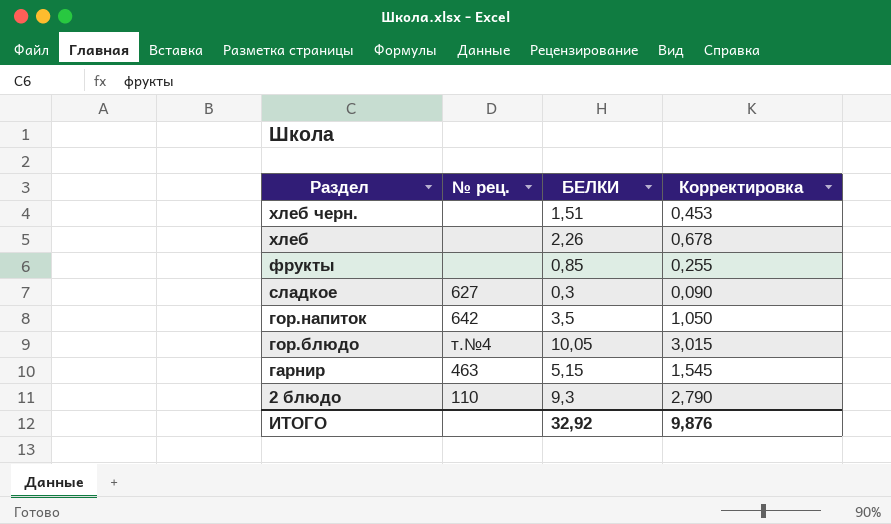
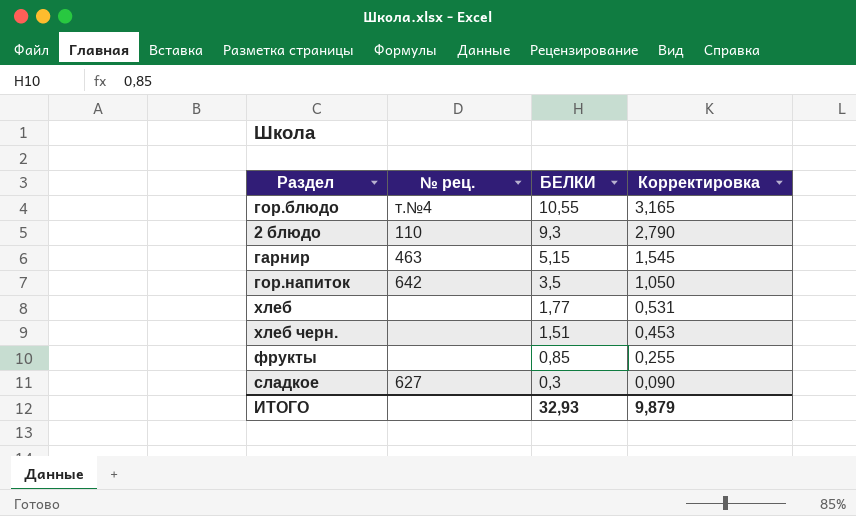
row order: Раздел descending -> БЕЛКИ descending
гор.блюдо | БЕЛКИ: 10,05 -> 10,55
гор.блюдо | Корректировка: 3,015 -> 3,165
хлеб | БЕЛКИ: 2,26 -> 1,77
хлеб | Корректировка: 0,678 -> 0,531
ИТОГО | БЕЛКИ: 32,92 -> 32,93
ИТОГО | Корректировка: 9,876 -> 9,879

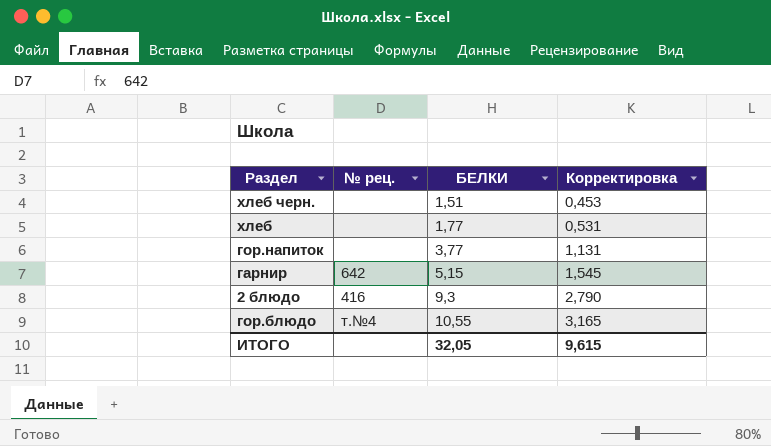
row order: БЕЛКИ descending -> БЕЛКИ ascending
row фрукты: none | 0,85 | 0,255 -> none
row сладкое: 627 | 0,3 | 0,090 -> none
гор.напиток | № рец.: 642 -> none
гор.напиток | БЕЛКИ: 3,5 -> 3,77
гор.напиток | Корректировка: 1,050 -> 1,131
гарнир | № рец.: 463 -> 642
2 блюдо | № рец.: 110 -> 416
ИТОГО | БЕЛКИ: 32,93 -> 32,05
ИТОГО | Корректировка: 9,879 -> 9,615

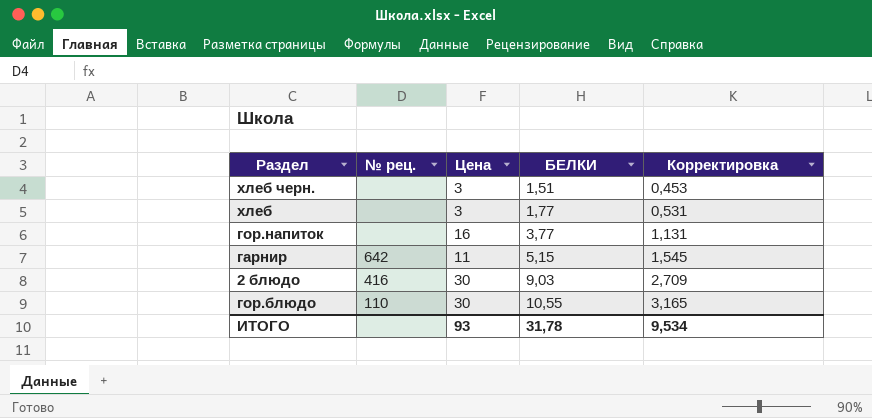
column Цена | position: none -> 3
2 блюдо | БЕЛКИ: 9,3 -> 9,03
2 блюдо | Корректировка: 2,790 -> 2,709
гор.блюдо | № рец.: т.№4 -> 110
ИТОГО | БЕЛКИ: 32,05 -> 31,78
ИТОГО | Корректировка: 9,615 -> 9,534

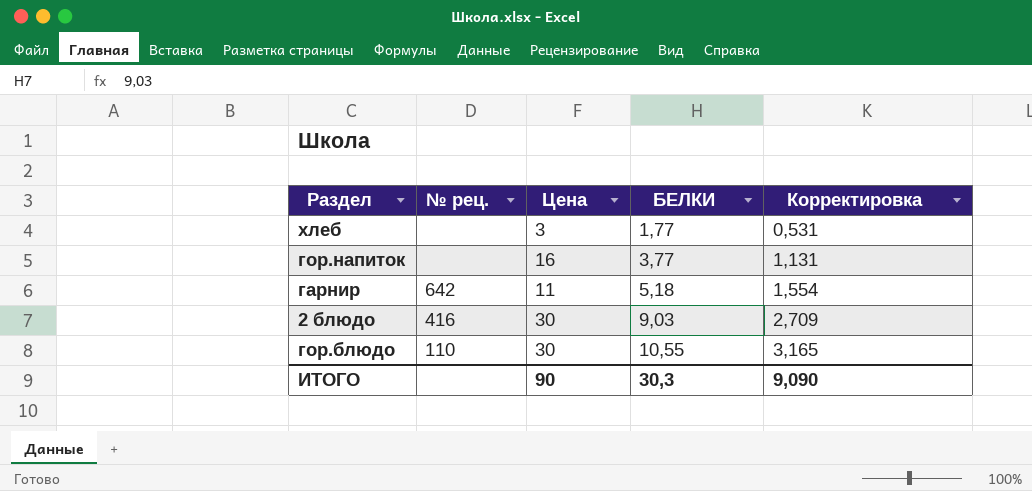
row хлеб черн.: none | 3 | 1,51 | 0,453 -> none
гарнир | БЕЛКИ: 5,15 -> 5,18
гарнир | Корректировка: 1,545 -> 1,554
ИТОГО | Цена: 93 -> 90
ИТОГО | БЕЛКИ: 31,78 -> 30,3
ИТОГО | Корректировка: 9,534 -> 9,090

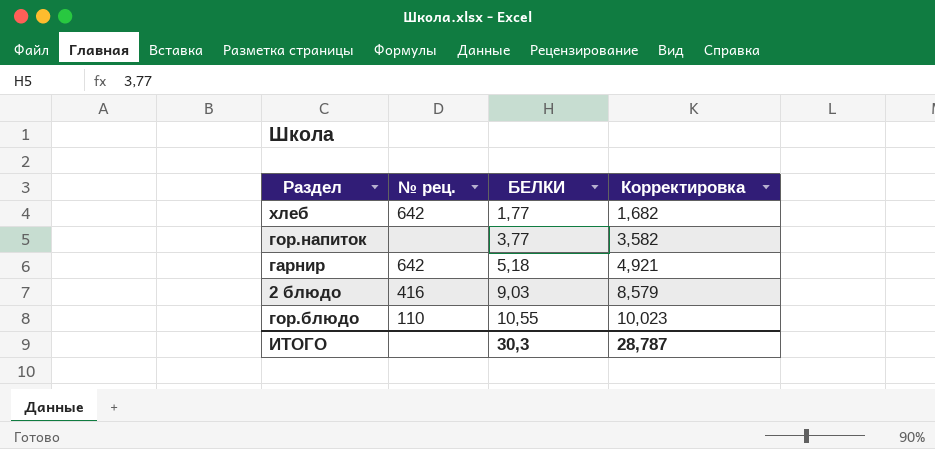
column Цена | position: 3 -> none
column Корректировка | formula: [БЕЛКИ] * 0,3 -> [БЕЛКИ] * 0,95
хлеб | № рец.: none -> 642
ИТОГО | Корректировка: 9,090 -> 28,787

